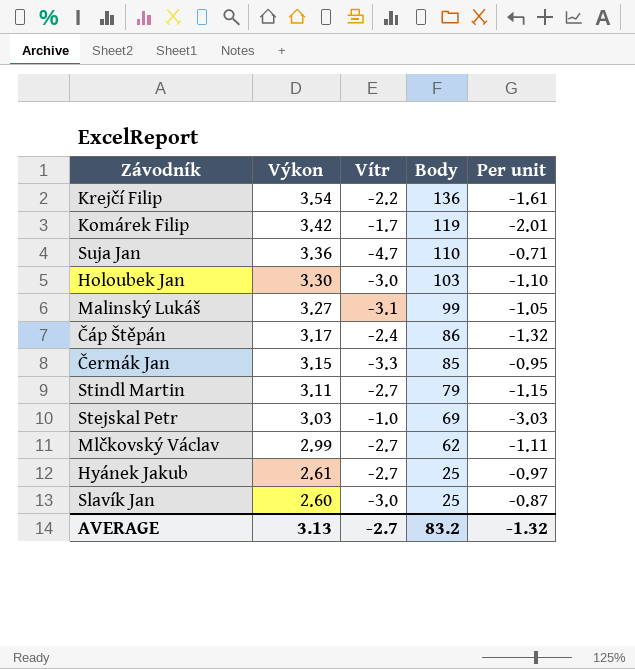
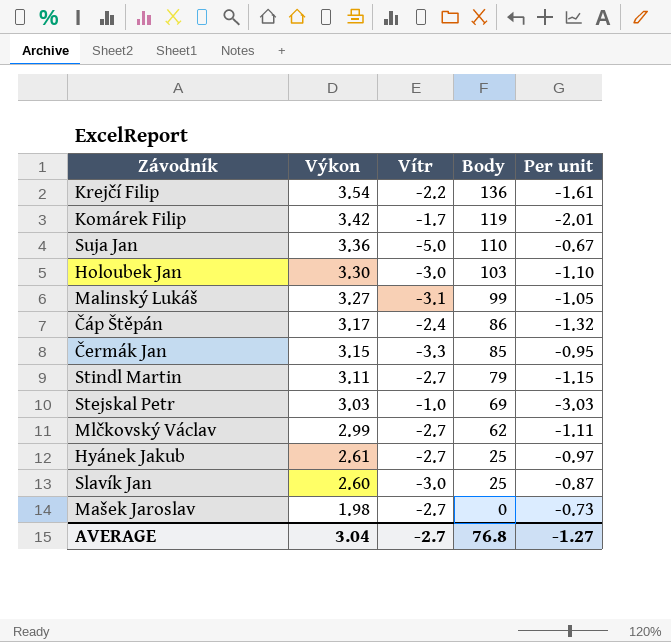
Suja Jan | Vítr: -4.7 -> -5.0
Suja Jan | Per unit: -0.71 -> -0.67
row Mašek Jaroslav: none -> 1.98 | -2.7 | 0 | -0.73
AVERAGE | Výkon: 3.13 -> 3.04
AVERAGE | Body: 83.2 -> 76.8
AVERAGE | Per unit: -1.32 -> -1.27

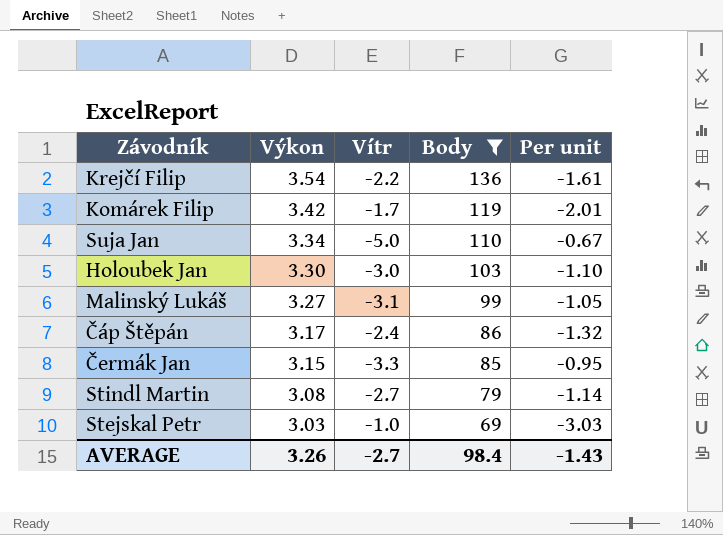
filter: none -> Body >= 69
Suja Jan | Výkon: 3.36 -> 3.34
Stindl Martin | Výkon: 3.11 -> 3.08
Stindl Martin | Per unit: -1.15 -> -1.14
AVERAGE | Výkon: 3.04 -> 3.26
AVERAGE | Body: 76.8 -> 98.4
AVERAGE | Per unit: -1.27 -> -1.43

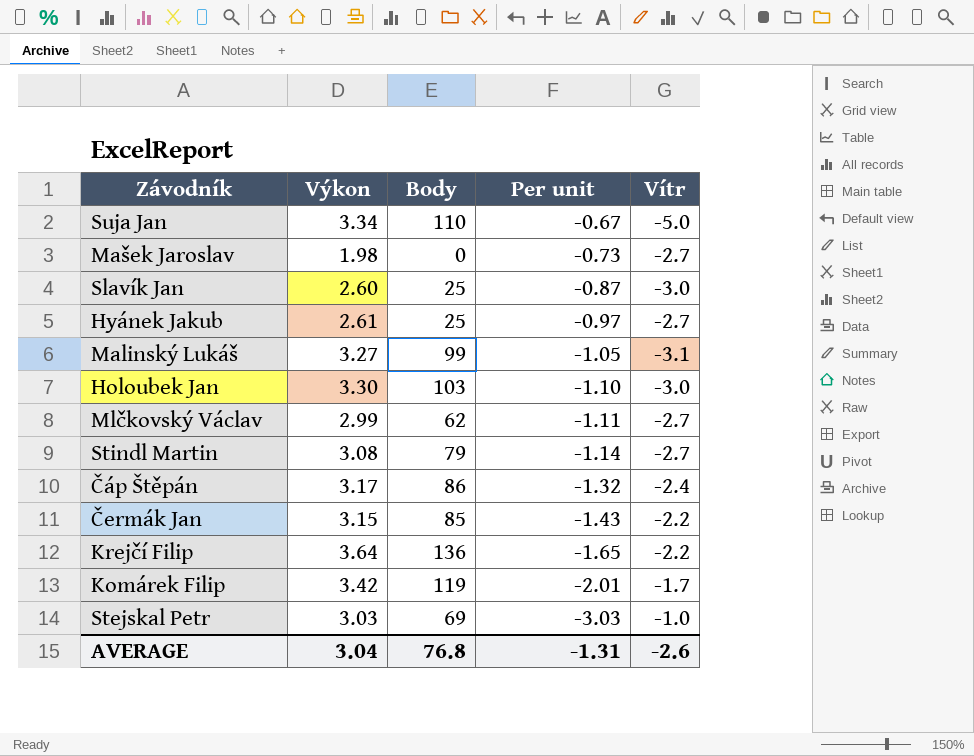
filter: Body >= 69 -> none
row order: Výkon descending -> Per unit descending
column Vítr | position: 3 -> 5
Čermák Jan | Per unit: -0.95 -> -1.43
Čermák Jan | Vítr: -3.3 -> -2.2
Krejčí Filip | Výkon: 3.54 -> 3.64
Krejčí Filip | Per unit: -1.61 -> -1.65
AVERAGE | Výkon: 3.26 -> 3.04
AVERAGE | Body: 98.4 -> 76.8
AVERAGE | Per unit: -1.43 -> -1.31
AVERAGE | Vítr: -2.7 -> -2.6

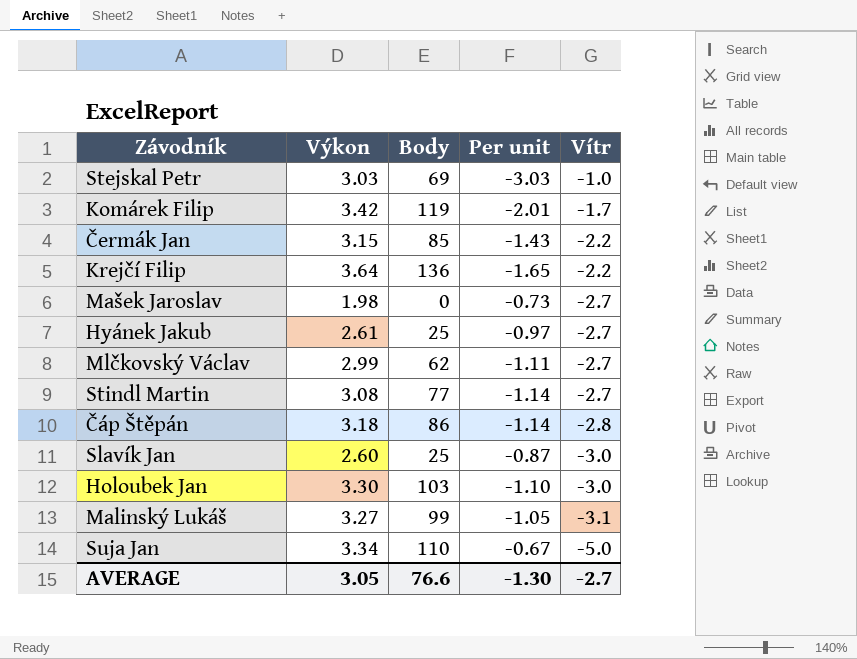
row order: Per unit descending -> Vítr descending
Stindl Martin | Body: 79 -> 77
Čáp Štěpán | Výkon: 3.17 -> 3.18
Čáp Štěpán | Per unit: -1.32 -> -1.14
Čáp Štěpán | Vítr: -2.4 -> -2.8
AVERAGE | Výkon: 3.04 -> 3.05
AVERAGE | Body: 76.8 -> 76.6
AVERAGE | Per unit: -1.31 -> -1.30
AVERAGE | Vítr: -2.6 -> -2.7

